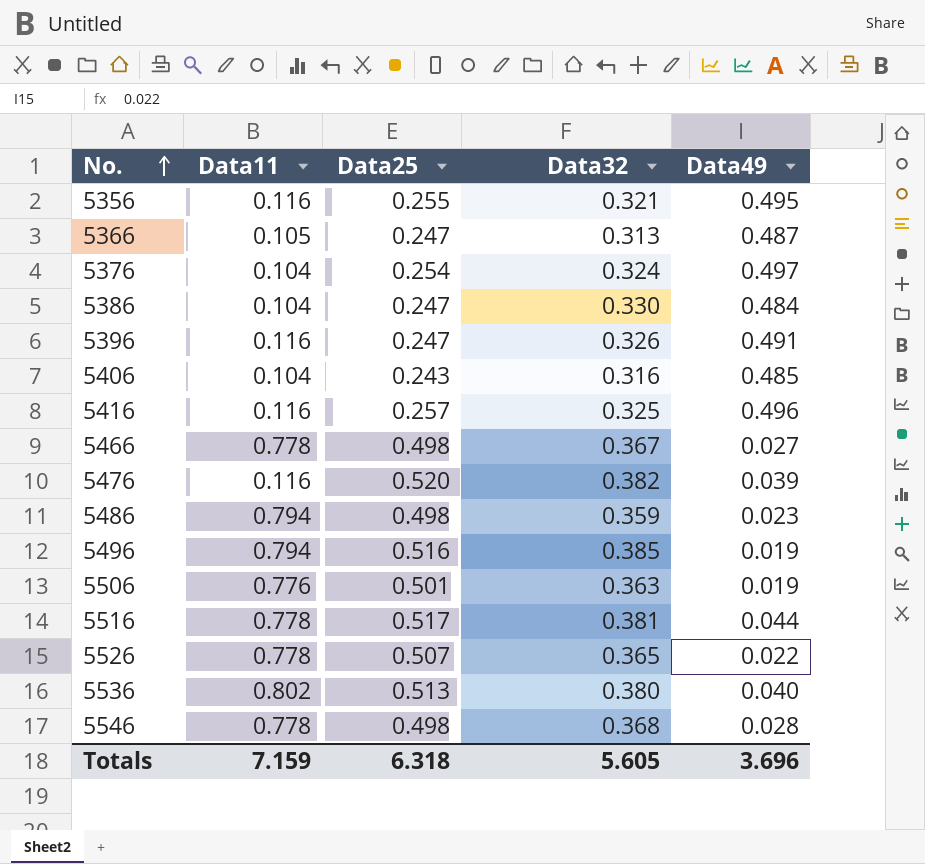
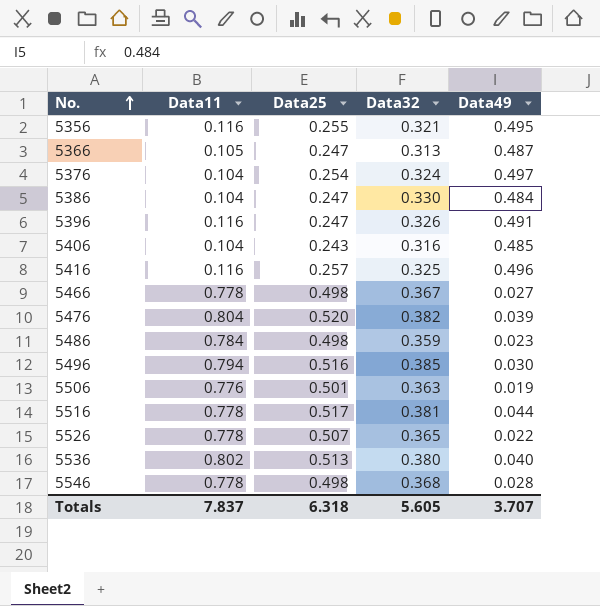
5476 | Data11: 0.116 -> 0.804
5486 | Data11: 0.794 -> 0.784
5496 | Data49: 0.019 -> 0.030
Totals | Data11: 7.159 -> 7.837
Totals | Data49: 3.696 -> 3.707

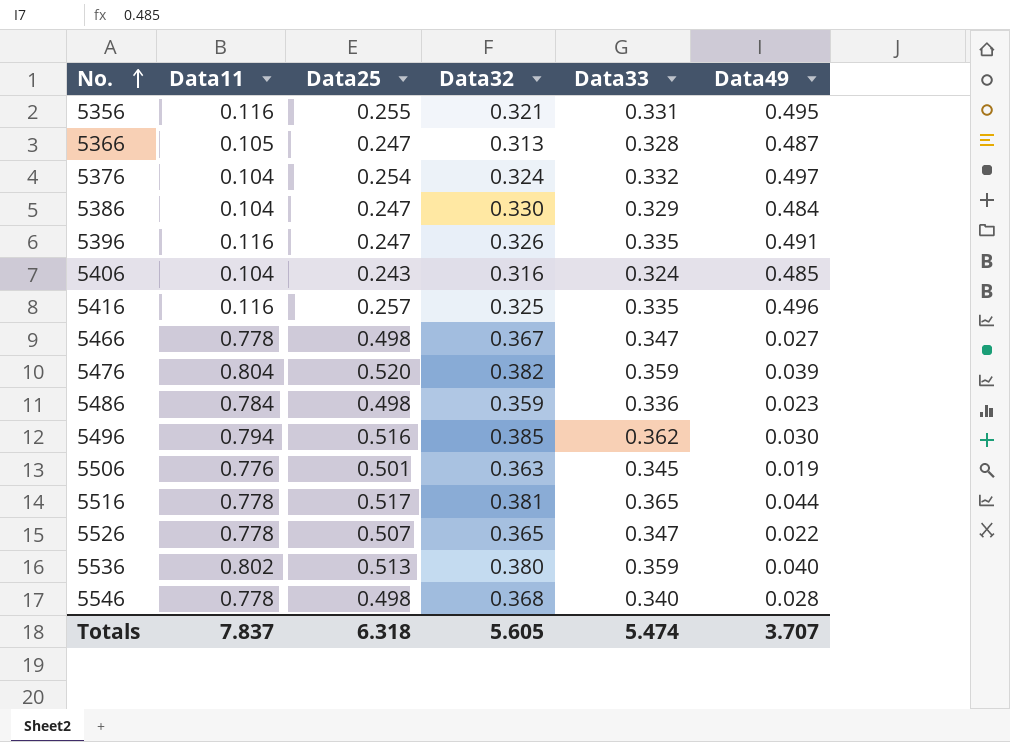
column Data33 | position: none -> 5

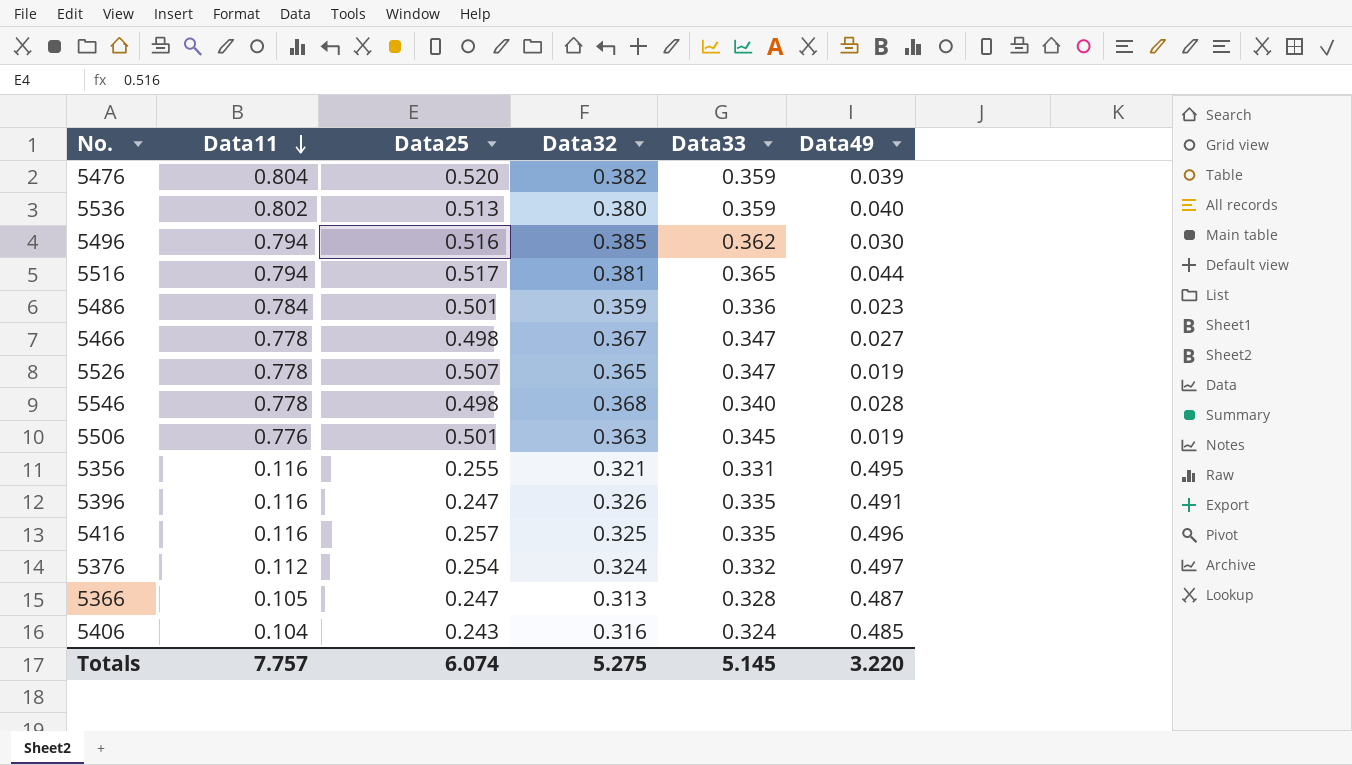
row order: No. ascending -> Data11 descending
row 5386: 0.104 | 0.247 | 0.330 | 0.329 | 0.484 -> none
5516 | Data11: 0.778 -> 0.794
5486 | Data25: 0.498 -> 0.501
5526 | Data49: 0.022 -> 0.019
5376 | Data11: 0.104 -> 0.112
Totals | Data11: 7.837 -> 7.757
Totals | Data25: 6.318 -> 6.074
Totals | Data32: 5.605 -> 5.275
Totals | Data33: 5.474 -> 5.145
Totals | Data49: 3.707 -> 3.220

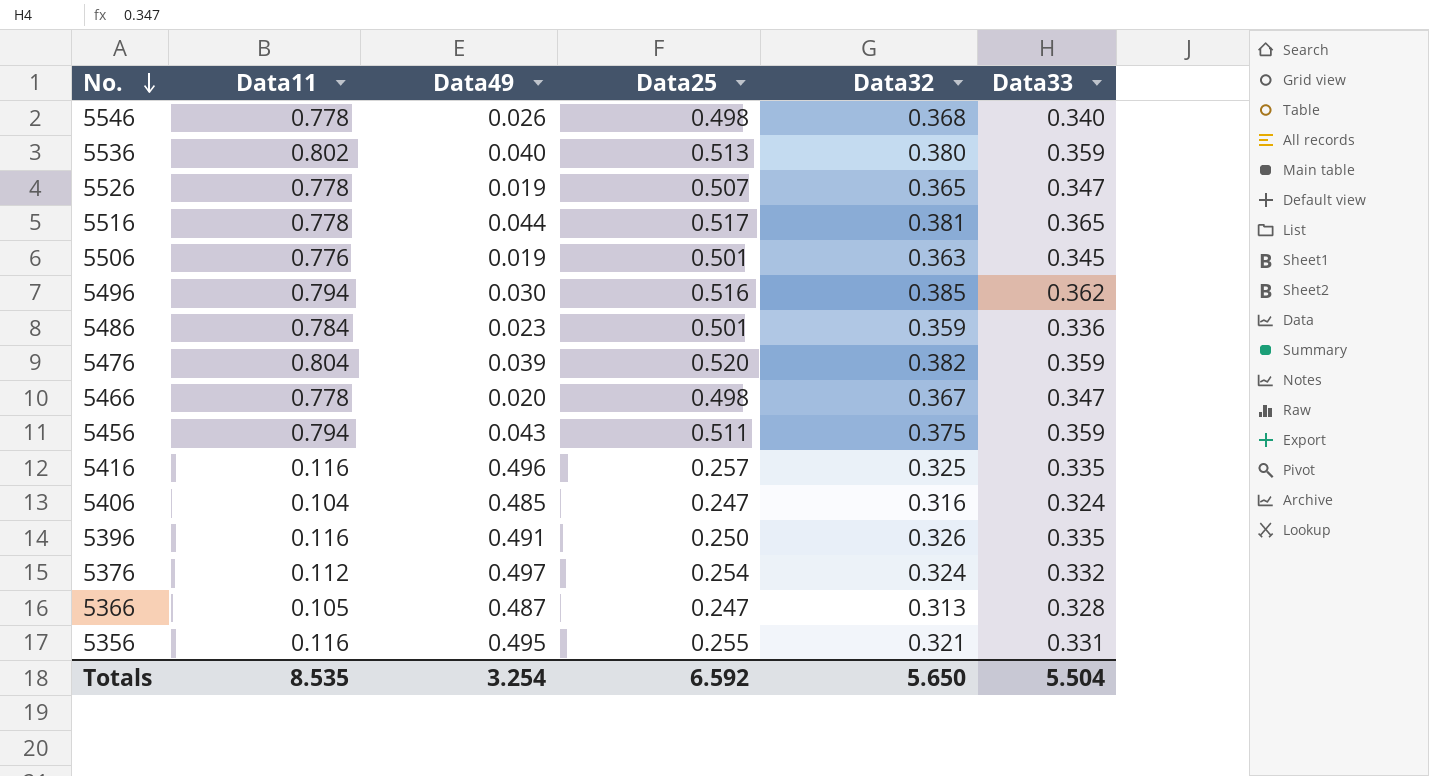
row order: Data11 descending -> No. descending
column Data49 | position: 6 -> 3
5546 | Data49: 0.028 -> 0.026
5516 | Data11: 0.794 -> 0.778
5466 | Data49: 0.027 -> 0.020
row 5456: none -> 0.794 | 0.043 | 0.511 | 0.375 | 0.359
5406 | Data25: 0.243 -> 0.247
5396 | Data25: 0.247 -> 0.250
Totals | Data11: 7.757 -> 8.535
Totals | Data49: 3.220 -> 3.254
Totals | Data25: 6.074 -> 6.592
Totals | Data32: 5.275 -> 5.650
Totals | Data33: 5.145 -> 5.504

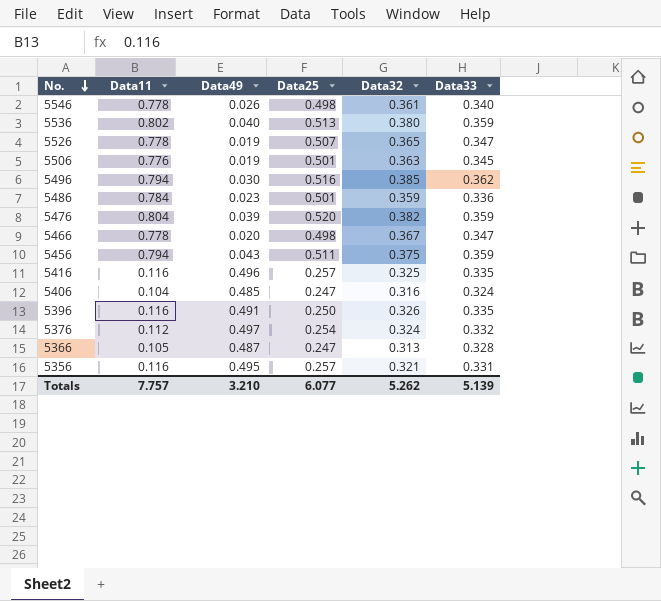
row 5516: 0.778 | 0.044 | 0.517 | 0.381 | 0.365 -> none
5546 | Data32: 0.368 -> 0.361
5356 | Data25: 0.255 -> 0.257
Totals | Data11: 8.535 -> 7.757
Totals | Data49: 3.254 -> 3.210
Totals | Data25: 6.592 -> 6.077
Totals | Data32: 5.650 -> 5.262
Totals | Data33: 5.504 -> 5.139

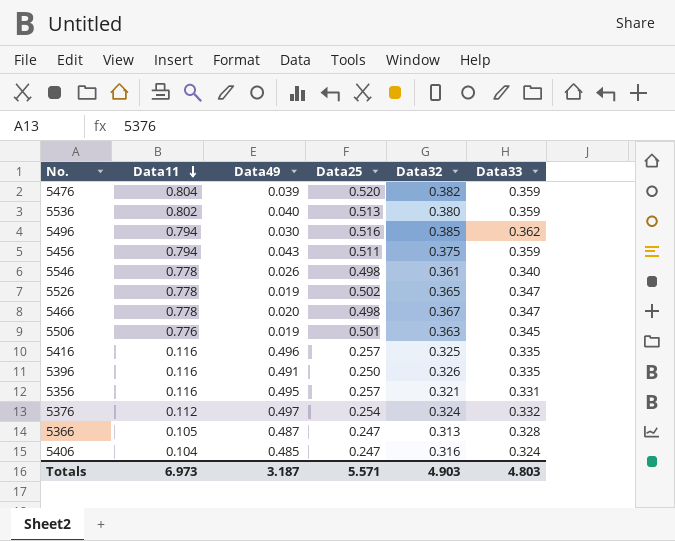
row order: No. descending -> Data11 descending
row 5486: 0.784 | 0.023 | 0.501 | 0.359 | 0.336 -> none
5526 | Data25: 0.507 -> 0.502
Totals | Data11: 7.757 -> 6.973
Totals | Data49: 3.210 -> 3.187
Totals | Data25: 6.077 -> 5.571
Totals | Data32: 5.262 -> 4.903
Totals | Data33: 5.139 -> 4.803

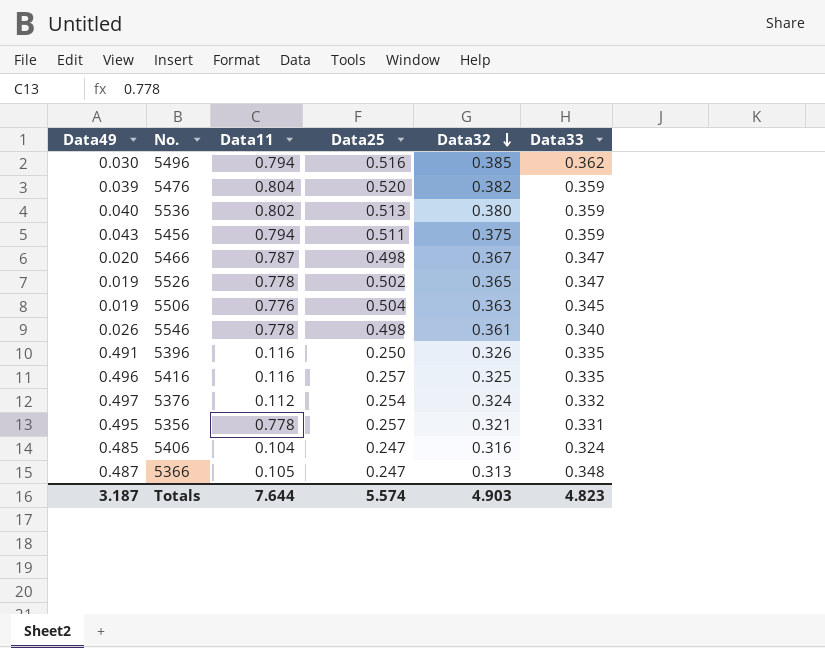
row order: Data11 descending -> Data32 descending
column Data49 | position: 3 -> 1
5466 | Data11: 0.778 -> 0.787
5506 | Data25: 0.501 -> 0.504
5356 | Data11: 0.116 -> 0.778
5366 | Data33: 0.328 -> 0.348
Totals | Data11: 6.973 -> 7.644
Totals | Data25: 5.571 -> 5.574
Totals | Data33: 4.803 -> 4.823

